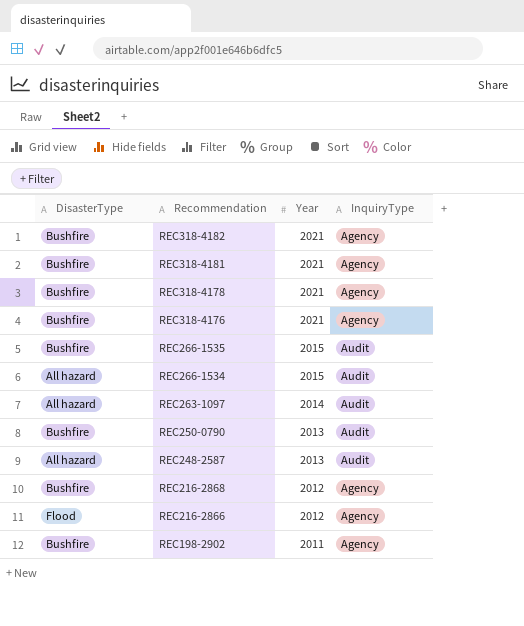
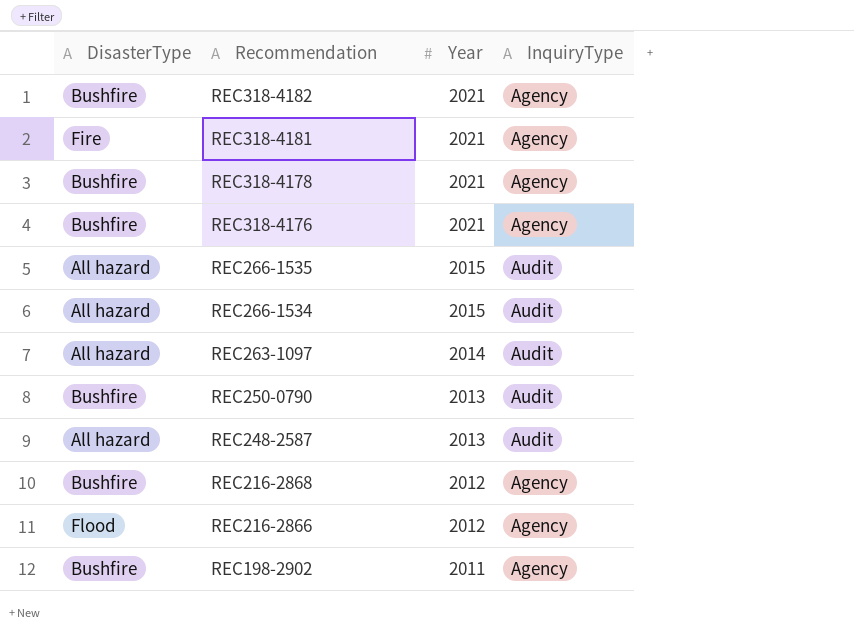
REC318-4181 | DisasterType: Bushfire -> Fire
REC266-1535 | DisasterType: Bushfire -> All hazard

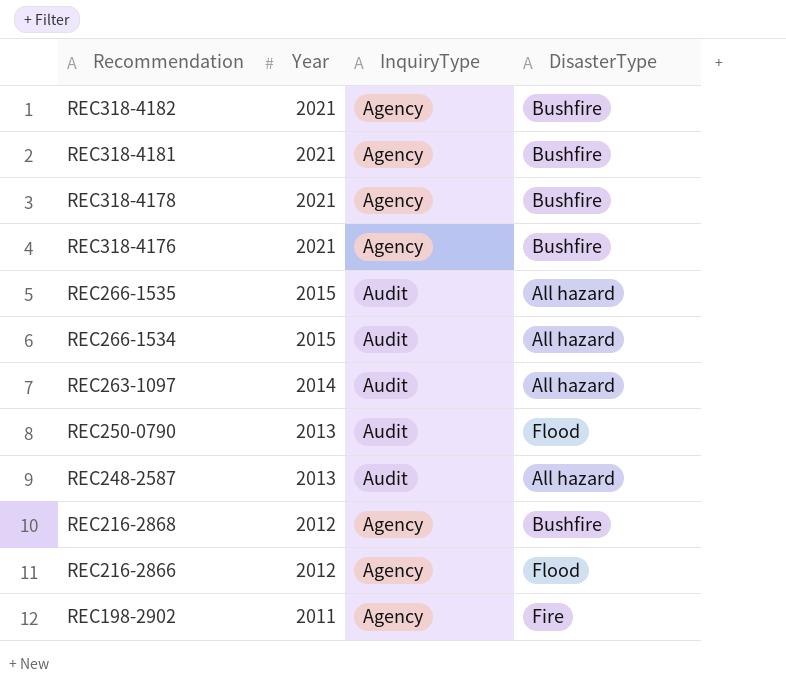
column DisasterType | position: 1 -> 4
REC318-4181 | DisasterType: Fire -> Bushfire
REC250-0790 | DisasterType: Bushfire -> Flood
REC198-2902 | DisasterType: Bushfire -> Fire

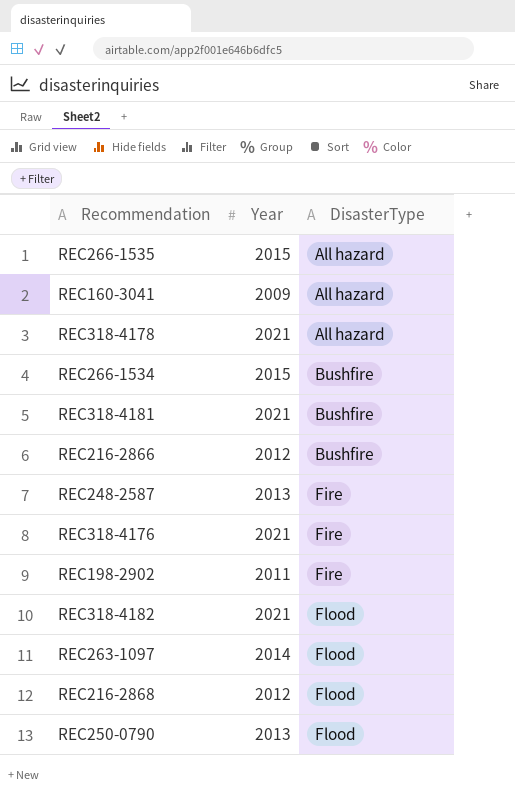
row order: Recommendation descending -> DisasterType ascending
column InquiryType | position: 3 -> none
row REC160-3041: none -> 2009 | All hazard
REC318-4178 | DisasterType: Bushfire -> All hazard
REC266-1534 | DisasterType: All hazard -> Bushfire
REC216-2866 | DisasterType: Flood -> Bushfire
REC248-2587 | DisasterType: All hazard -> Fire
REC318-4176 | DisasterType: Bushfire -> Fire
REC318-4182 | DisasterType: Bushfire -> Flood
REC263-1097 | DisasterType: All hazard -> Flood
REC216-2868 | DisasterType: Bushfire -> Flood

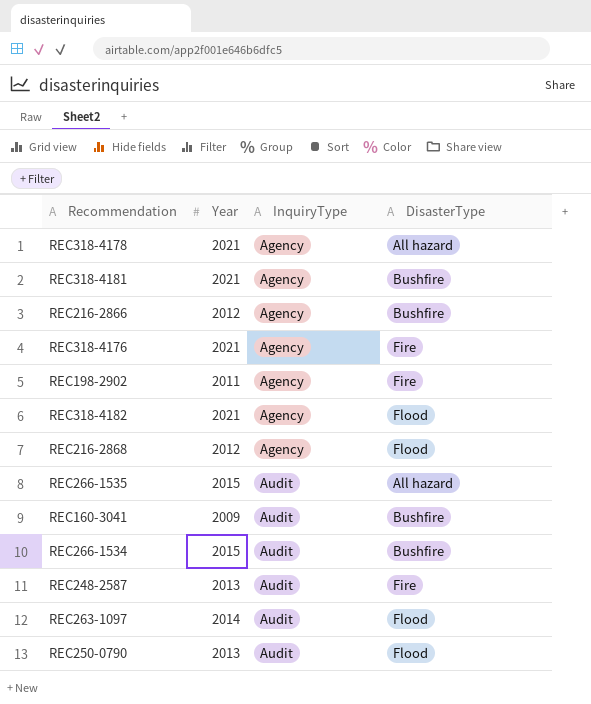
row order: DisasterType ascending -> InquiryType ascending
column InquiryType | position: none -> 3
REC160-3041 | DisasterType: All hazard -> Bushfire

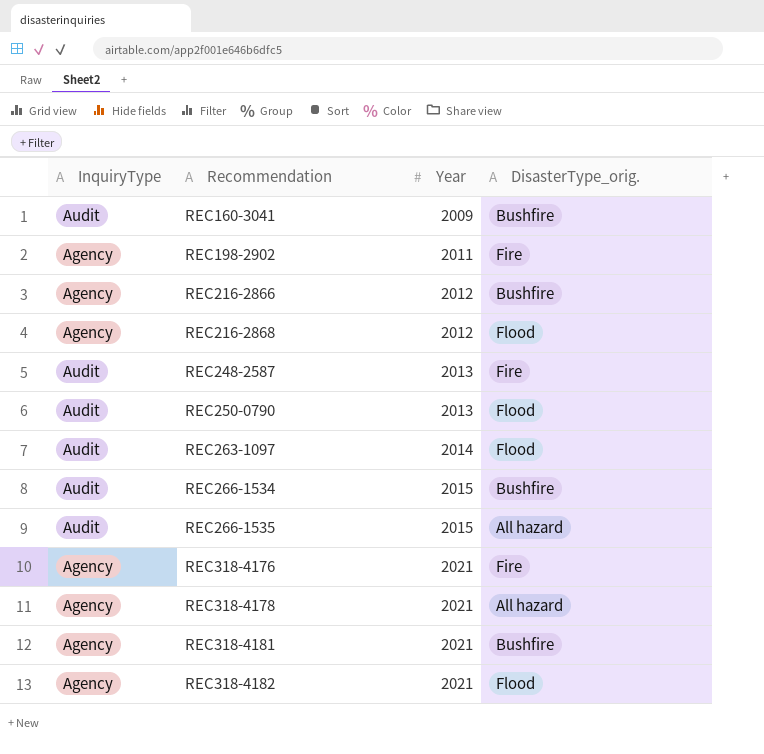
row order: InquiryType ascending -> Recommendation ascending
column InquiryType | position: 3 -> 1
column name: DisasterType -> DisasterType_orig.

